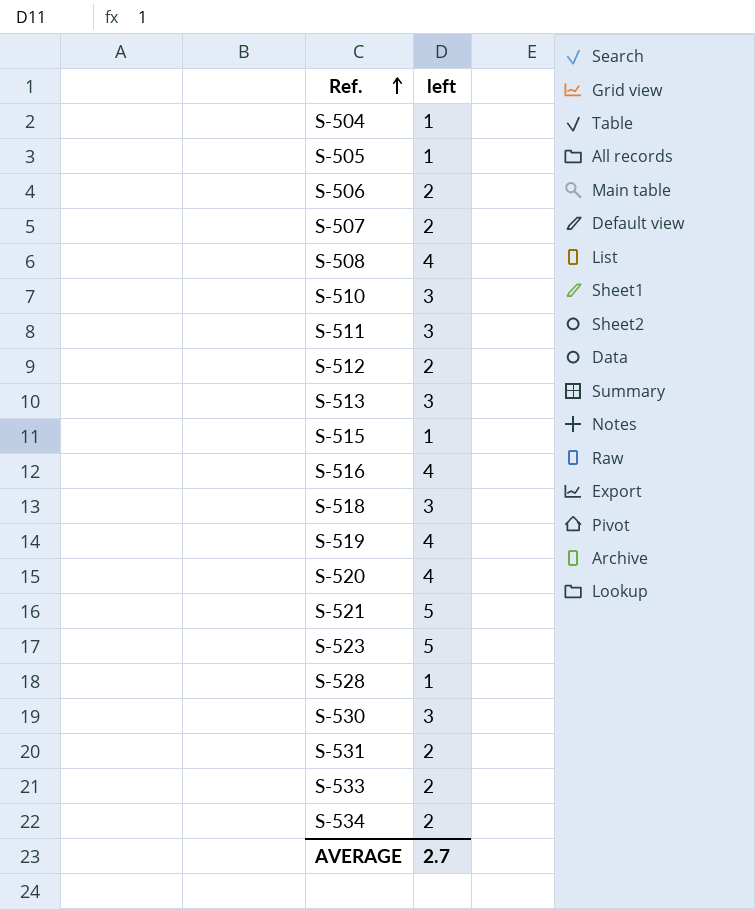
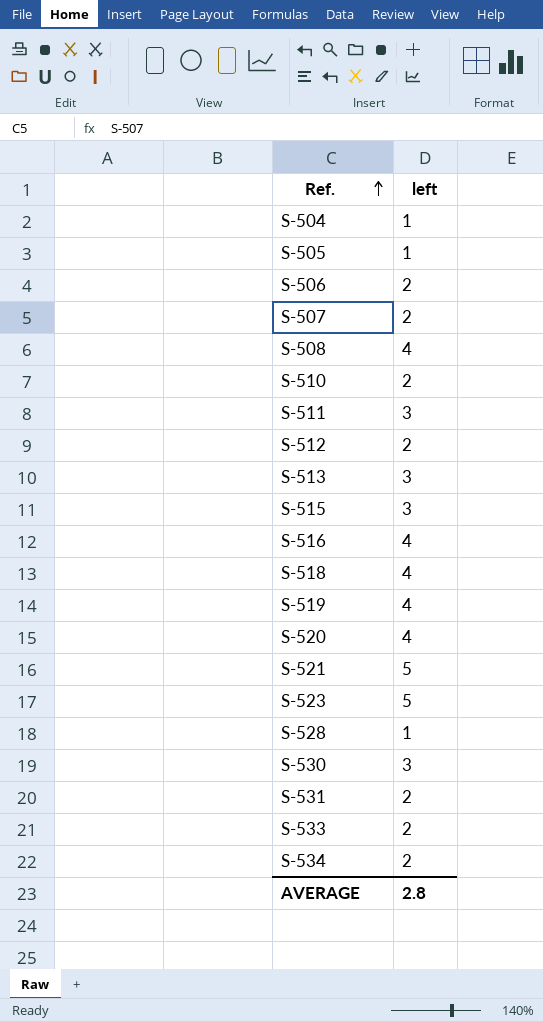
S-510 | left: 3 -> 2
S-515 | left: 1 -> 3
S-518 | left: 3 -> 4
AVERAGE | left: 2.7 -> 2.8

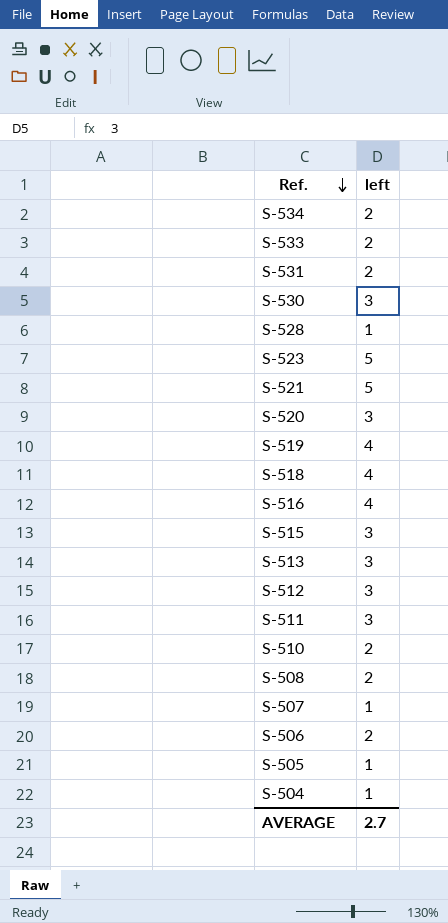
row order: Ref. ascending -> Ref. descending
S-520 | left: 4 -> 3
S-512 | left: 2 -> 3
S-508 | left: 4 -> 2
S-507 | left: 2 -> 1
AVERAGE | left: 2.8 -> 2.7

